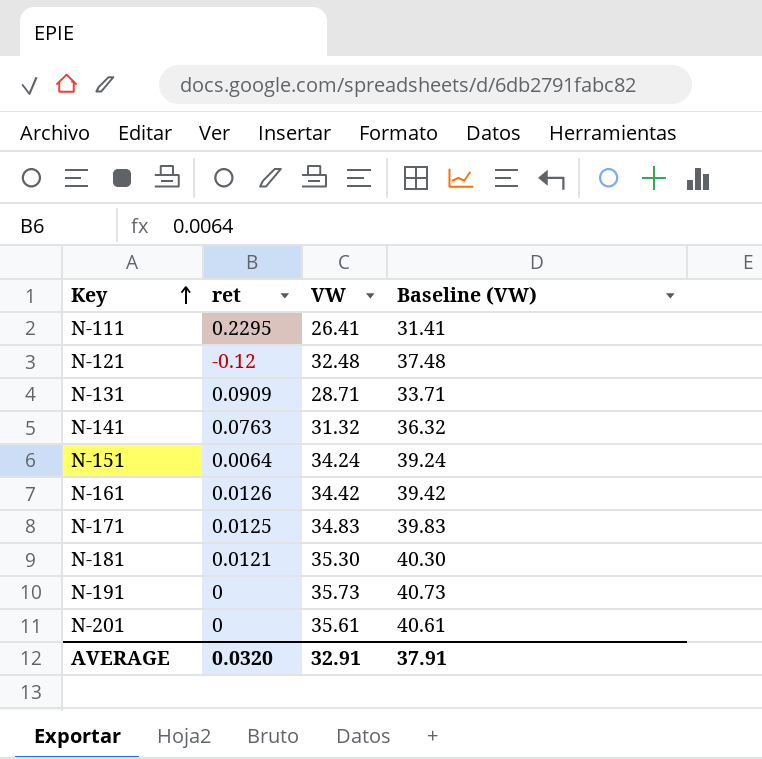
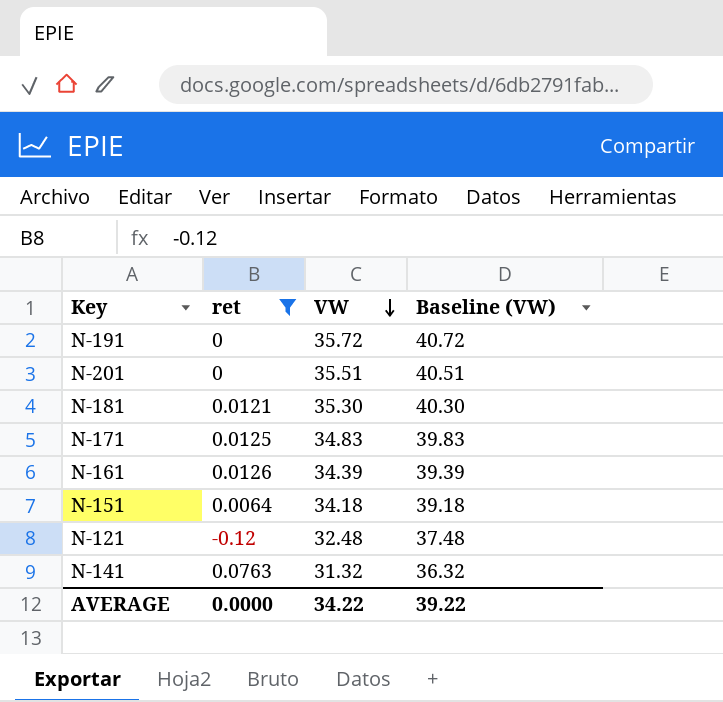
filter: none -> ret <= 0.0763
row order: Key ascending -> VW descending
N-191 | VW: 35.73 -> 35.72
N-191 | Baseline (VW): 40.73 -> 40.72
N-201 | VW: 35.61 -> 35.51
N-201 | Baseline (VW): 40.61 -> 40.51
N-161 | VW: 34.42 -> 34.39
N-161 | Baseline (VW): 39.42 -> 39.39
N-151 | VW: 34.24 -> 34.18
N-151 | Baseline (VW): 39.24 -> 39.18
AVERAGE | ret: 0.0320 -> 0.0000
AVERAGE | VW: 32.91 -> 34.22
AVERAGE | Baseline (VW): 37.91 -> 39.22

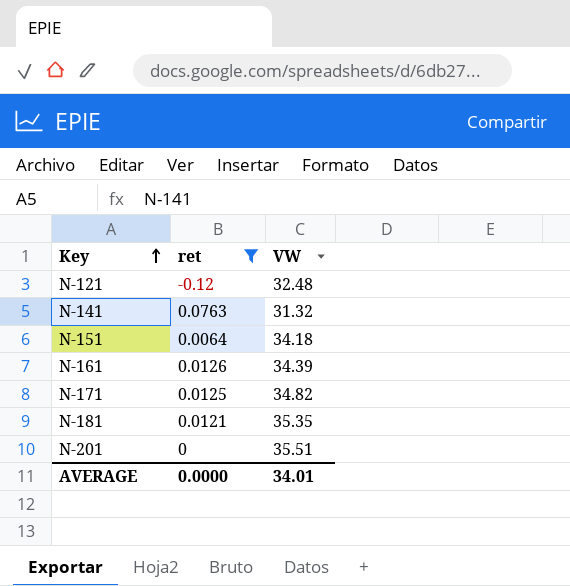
row order: VW descending -> Key ascending
column Baseline (VW) | formula: [VW] + 5 -> none
row N-191: 0 | 35.72 | 40.72 -> none
N-171 | VW: 34.83 -> 34.82
N-181 | VW: 35.30 -> 35.35
AVERAGE | VW: 34.22 -> 34.01

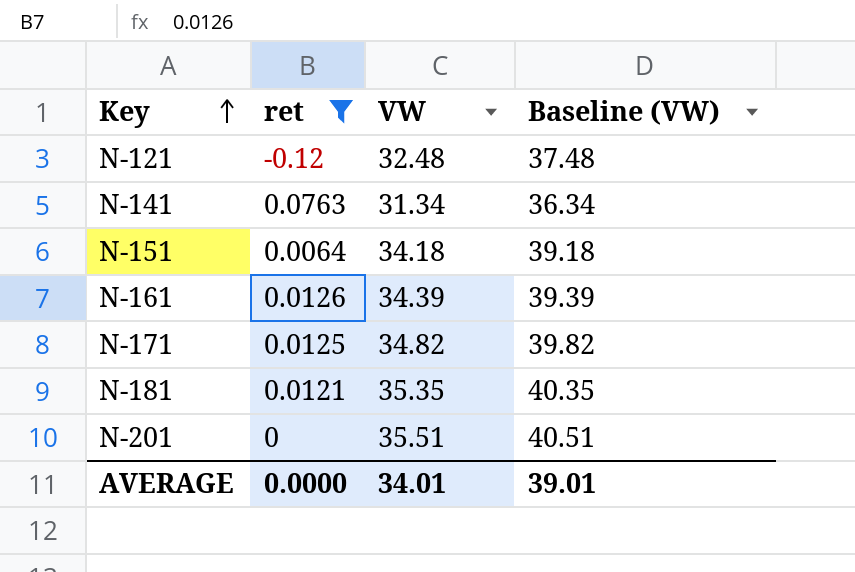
column Baseline (VW) | formula: none -> [VW] + 5
N-141 | VW: 31.32 -> 31.34

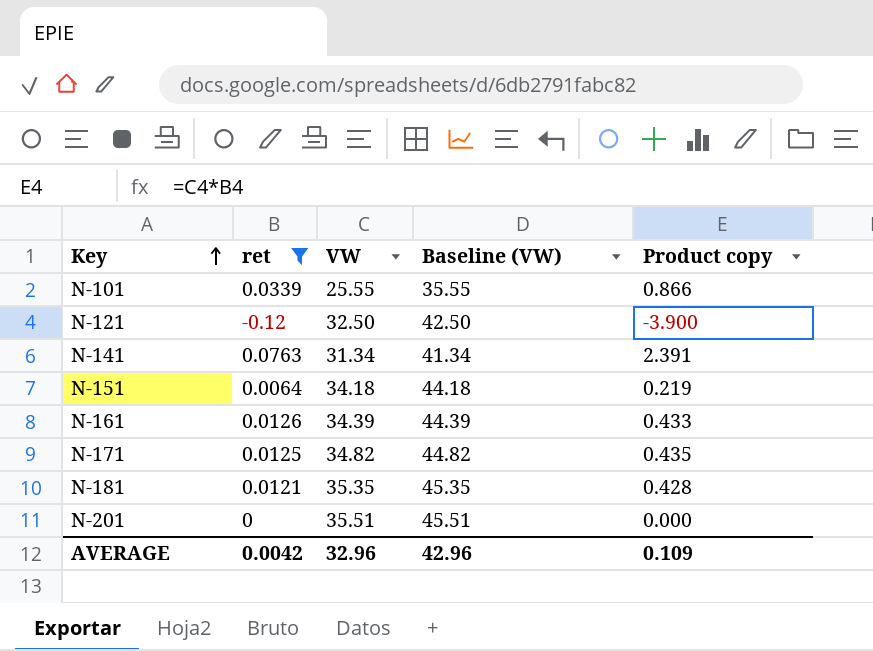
column Baseline (VW) | formula: [VW] + 5 -> [VW] + 10
column Product copy | formula: none -> [ret] * [VW]
row N-101: none -> 0.0339 | 25.55 | 35.55 | 0.866
N-121 | VW: 32.48 -> 32.50
AVERAGE | ret: 0.0000 -> 0.0042
AVERAGE | VW: 34.01 -> 32.96
AVERAGE | Baseline (VW): 39.01 -> 42.96

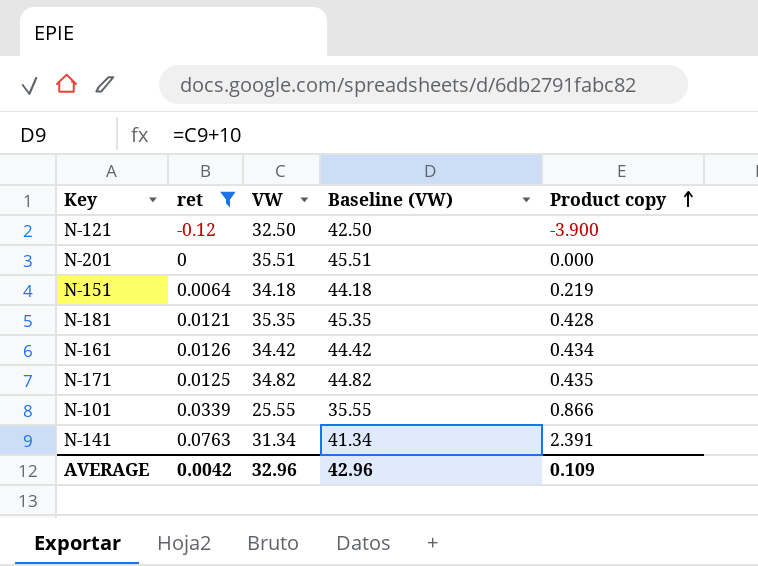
row order: Key ascending -> Product copy ascending
N-161 | VW: 34.39 -> 34.42
N-161 | Baseline (VW): 44.39 -> 44.42
N-161 | Product copy: 0.433 -> 0.434

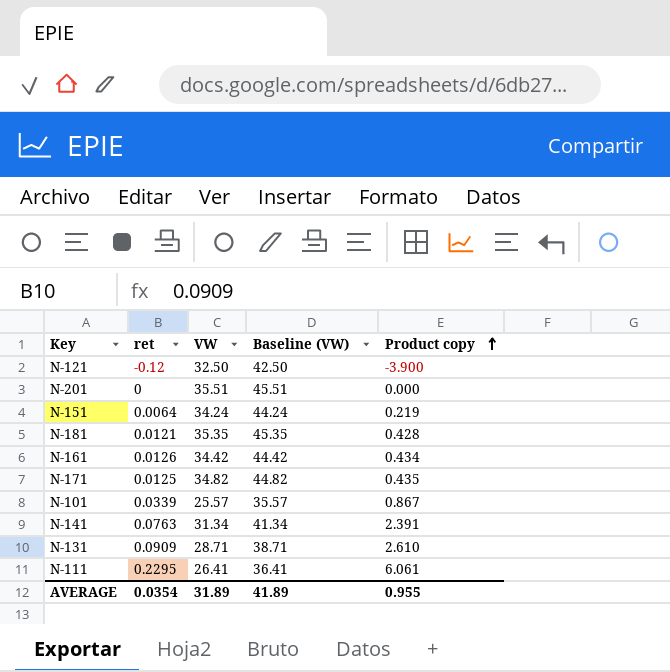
filter: ret <= 0.0763 -> none
N-151 | VW: 34.18 -> 34.24
N-151 | Baseline (VW): 44.18 -> 44.24
N-101 | VW: 25.55 -> 25.57
N-101 | Baseline (VW): 35.55 -> 35.57
N-101 | Product copy: 0.866 -> 0.867
AVERAGE | ret: 0.0042 -> 0.0354
AVERAGE | VW: 32.96 -> 31.89
AVERAGE | Baseline (VW): 42.96 -> 41.89
AVERAGE | Product copy: 0.109 -> 0.955

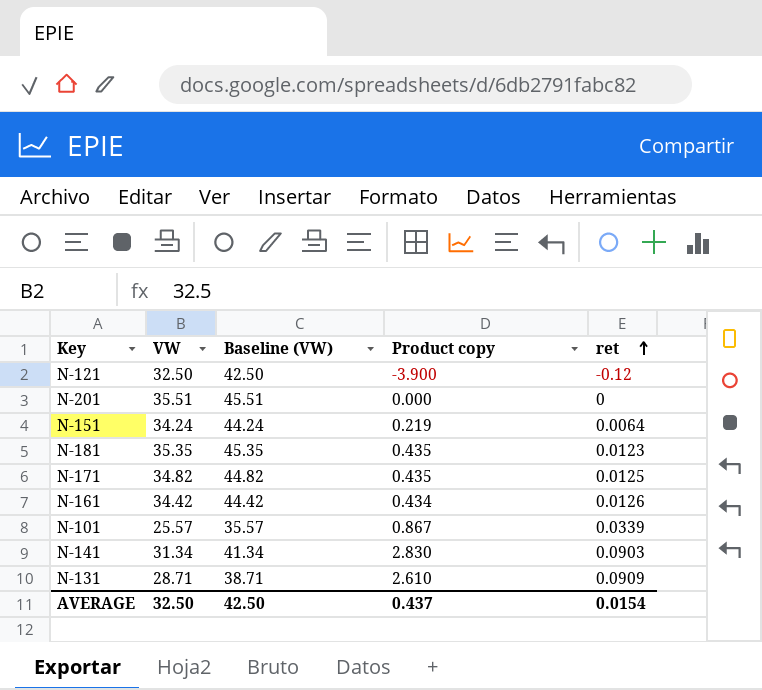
row order: Product copy ascending -> ret ascending
column ret | position: 2 -> 5
row N-111: 0.2295 | 26.41 | 36.41 | 6.061 -> none
N-181 | Product copy: 0.428 -> 0.435
N-181 | ret: 0.0121 -> 0.0123
N-141 | Product copy: 2.391 -> 2.830
N-141 | ret: 0.0763 -> 0.0903
AVERAGE | VW: 31.89 -> 32.50
AVERAGE | Baseline (VW): 41.89 -> 42.50
AVERAGE | Product copy: 0.955 -> 0.437
AVERAGE | ret: 0.0354 -> 0.0154

